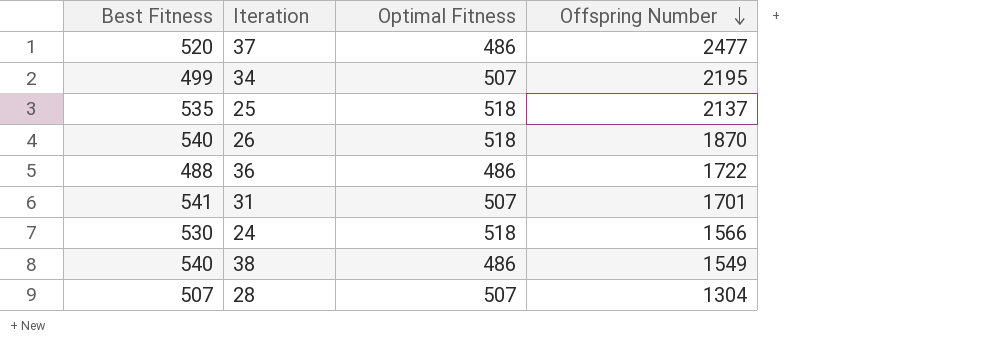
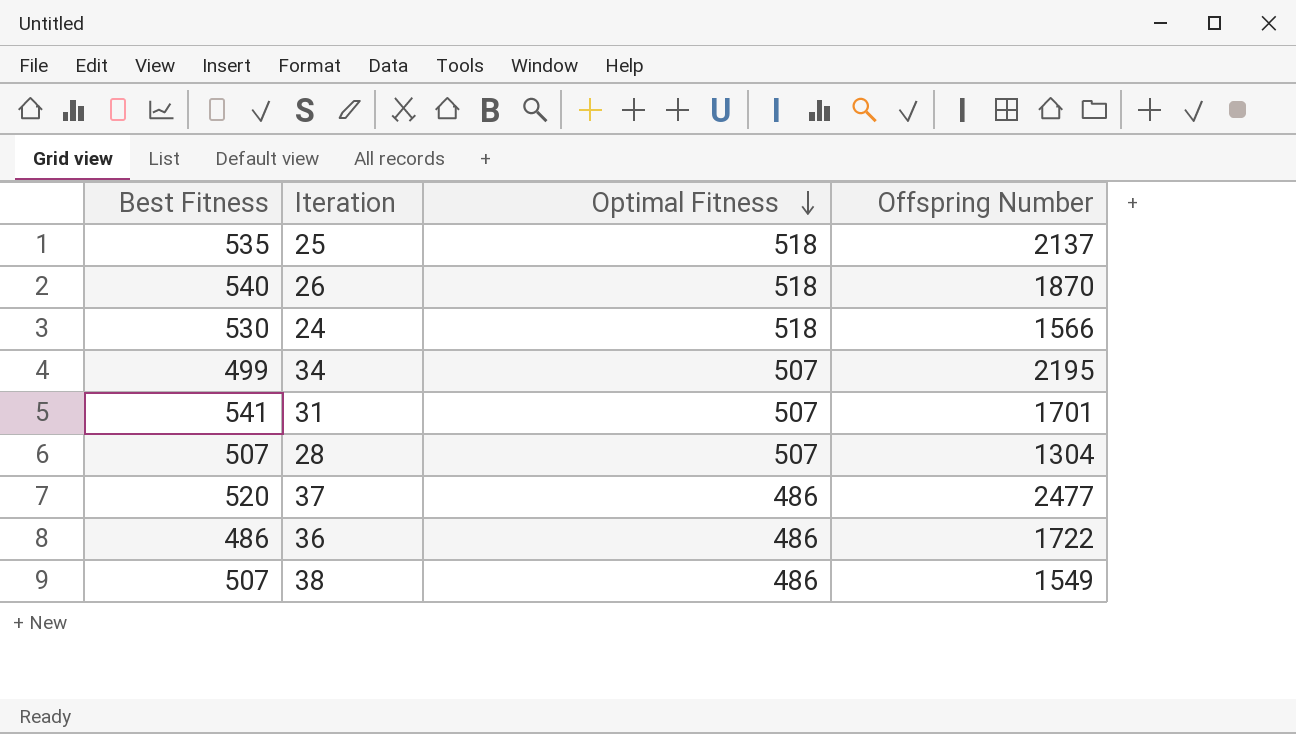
row order: Offspring Number descending -> Optimal Fitness descending
36 | Best Fitness: 488 -> 486
38 | Best Fitness: 540 -> 507

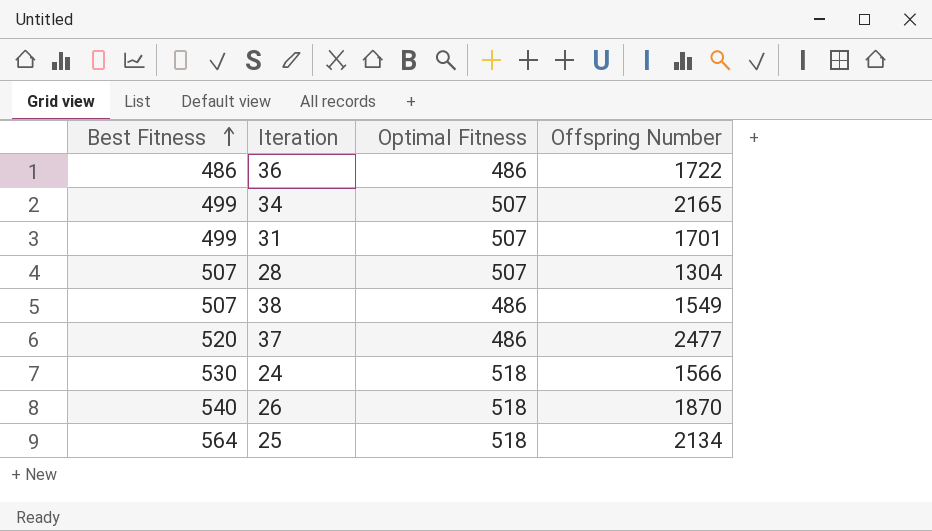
row order: Optimal Fitness descending -> Best Fitness ascending
34 | Offspring Number: 2195 -> 2165
31 | Best Fitness: 541 -> 499
25 | Best Fitness: 535 -> 564
25 | Offspring Number: 2137 -> 2134

